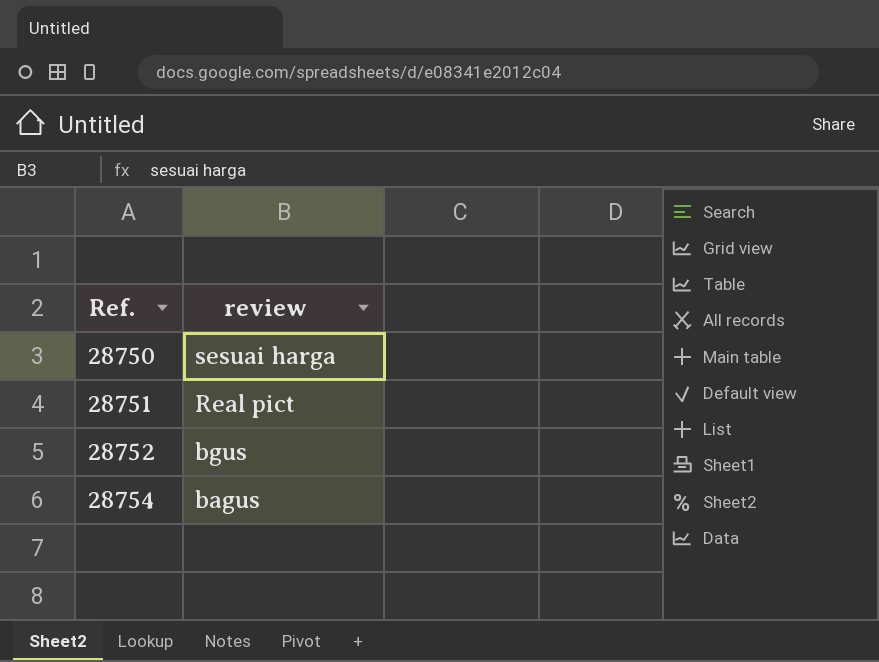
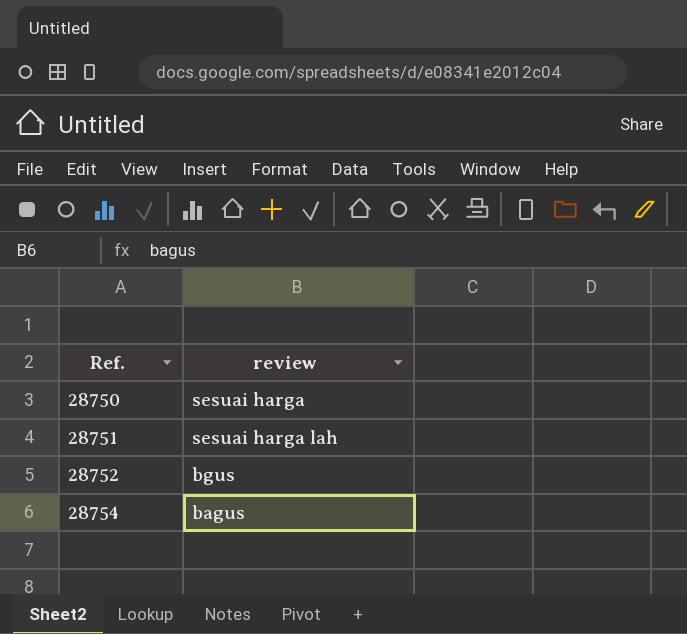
28751 | review: Real pict -> sesuai harga lah

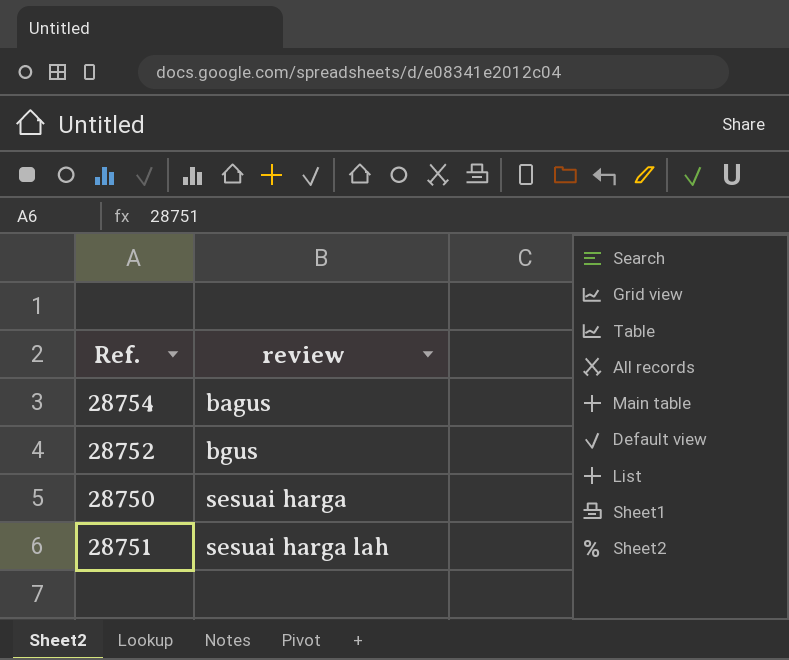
row order: Ref. ascending -> review ascending

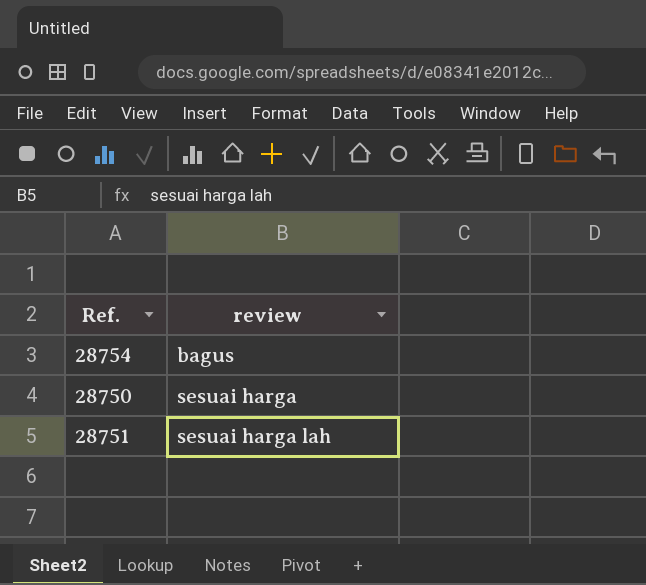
row 28752: bgus -> none

